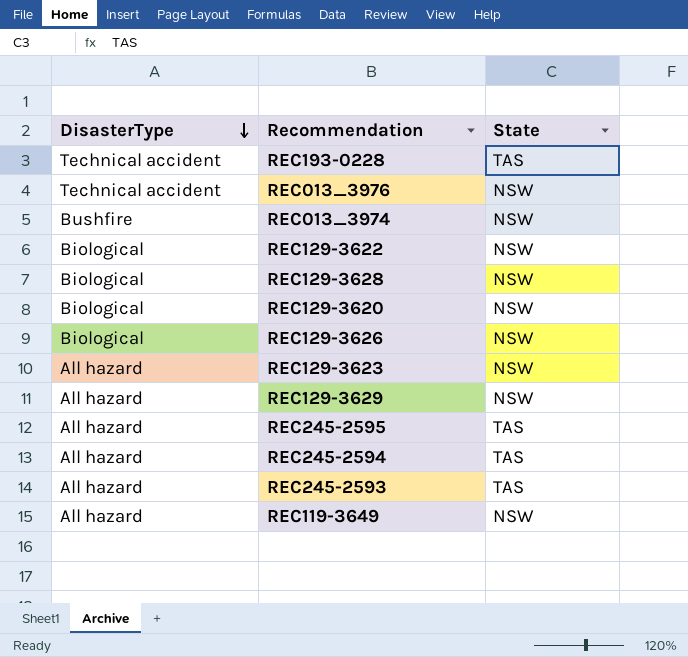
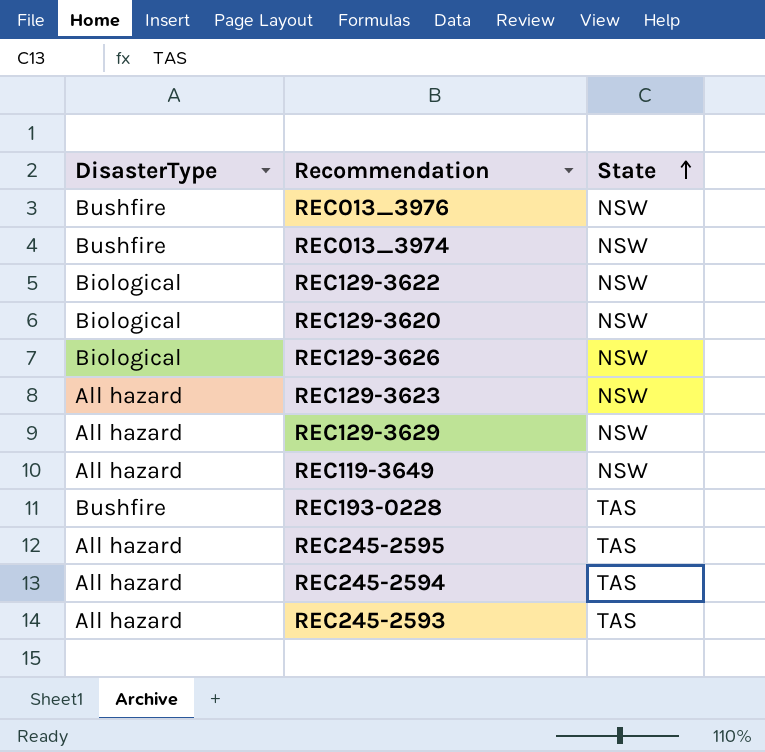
row order: DisasterType descending -> State ascending
row REC129-3628: Biological | NSW -> none
REC013_3976 | DisasterType: Technical accident -> Bushfire
REC193-0228 | DisasterType: Technical accident -> Bushfire

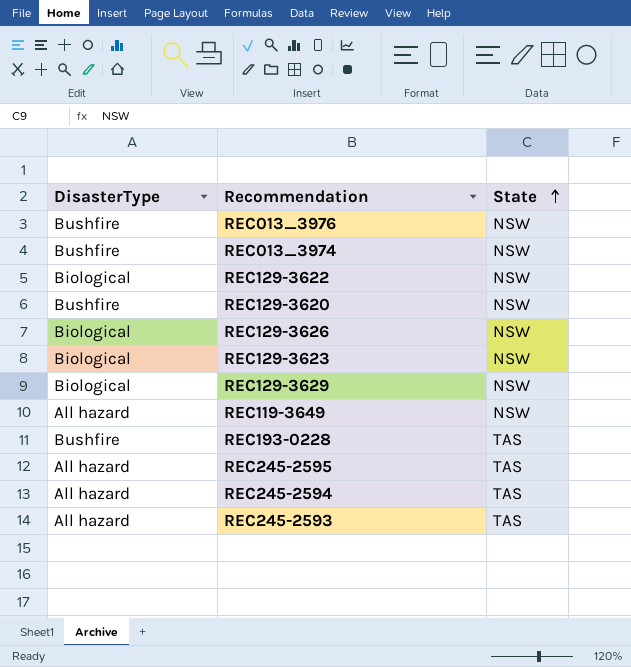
REC129-3620 | DisasterType: Biological -> Bushfire
REC129-3623 | DisasterType: All hazard -> Biological
REC129-3629 | DisasterType: All hazard -> Biological

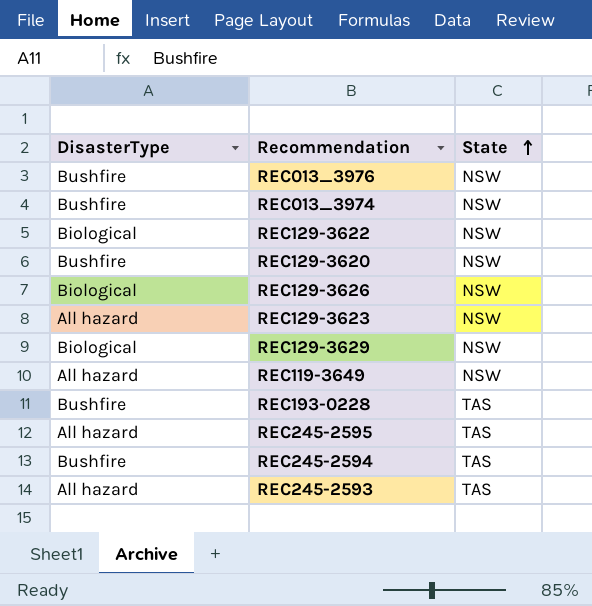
REC129-3623 | DisasterType: Biological -> All hazard
REC245-2594 | DisasterType: All hazard -> Bushfire

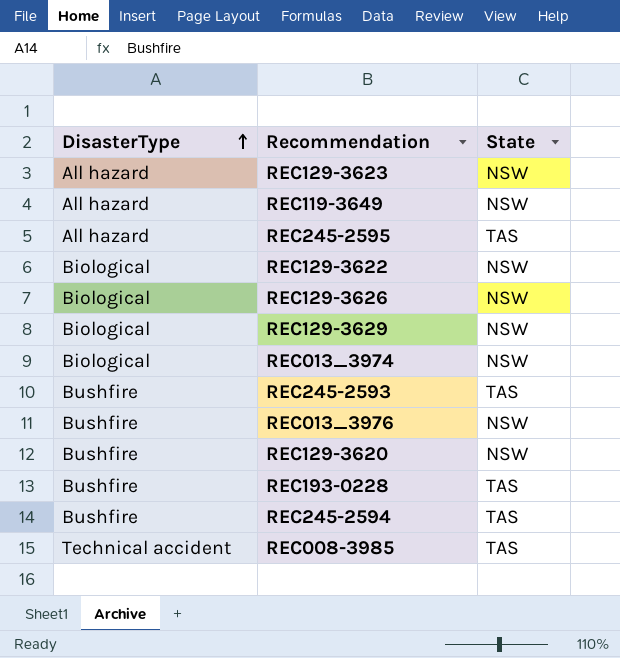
row order: State ascending -> DisasterType ascending
REC013_3974 | DisasterType: Bushfire -> Biological
REC245-2593 | DisasterType: All hazard -> Bushfire
row REC008-3985: none -> Technical accident | TAS

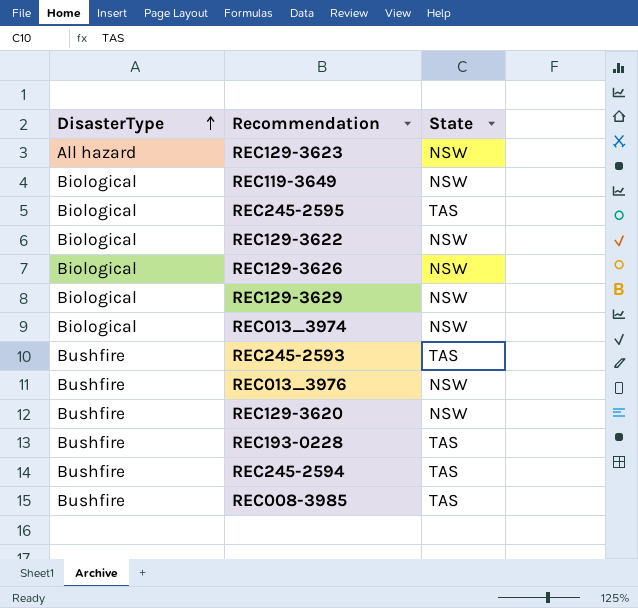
REC119-3649 | DisasterType: All hazard -> Biological
REC245-2595 | DisasterType: All hazard -> Biological
REC008-3985 | DisasterType: Technical accident -> Bushfire

